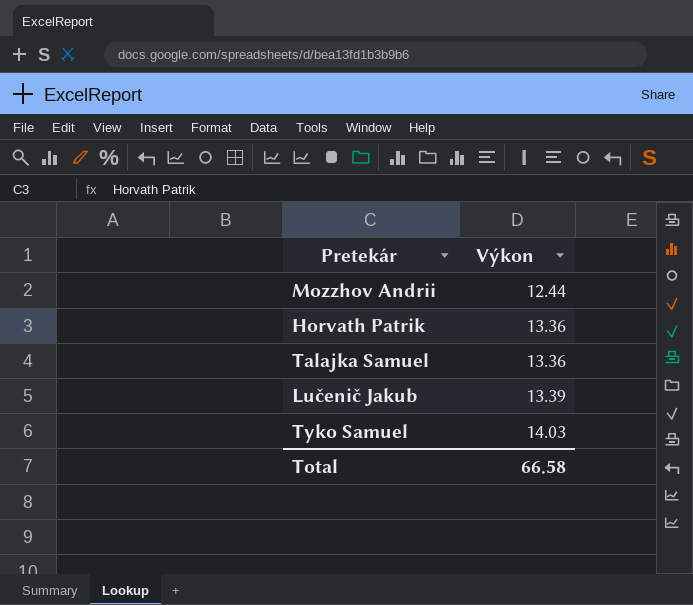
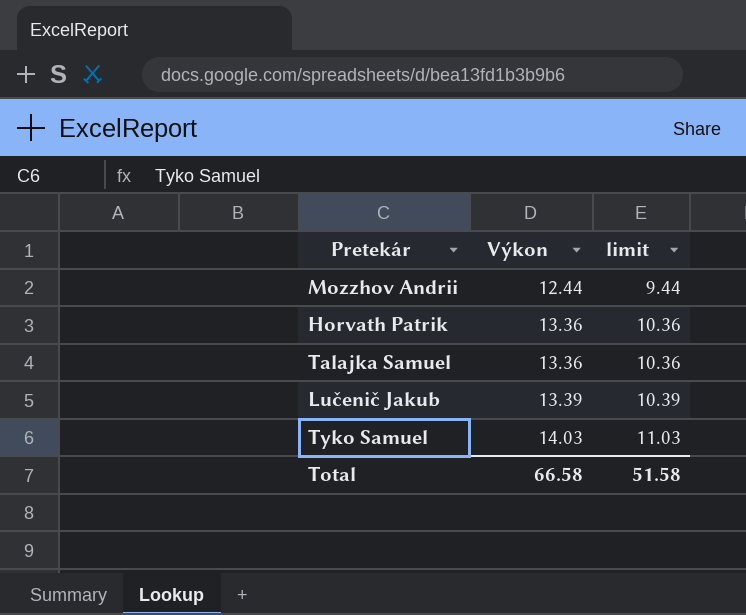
column limit | formula: none -> [Výkon] - 3

